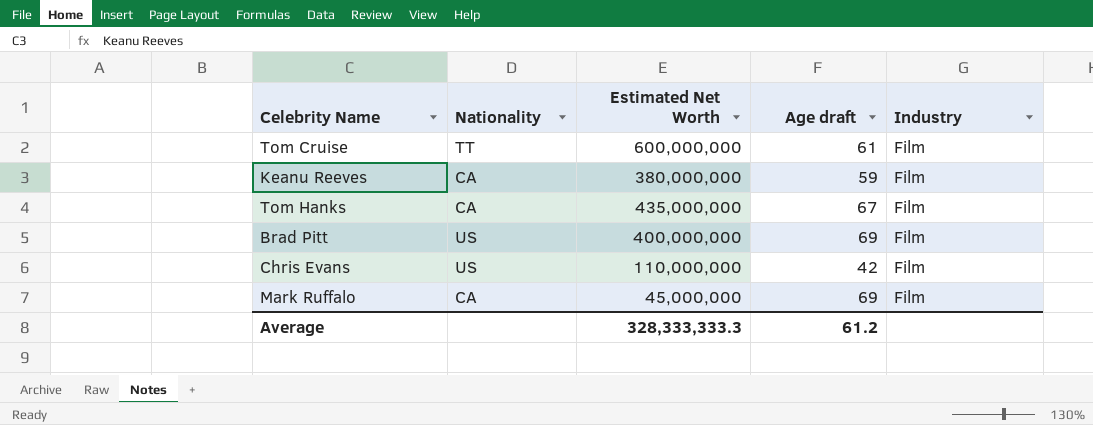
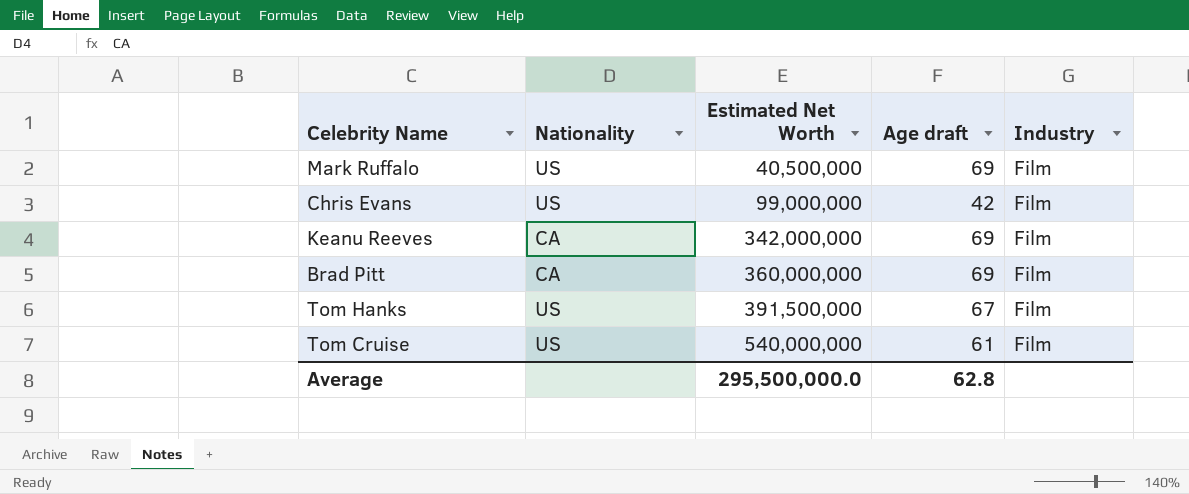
row order: none -> Estimated Net Worth ascending
Mark Ruffalo | Nationality: CA -> US
Mark Ruffalo | Estimated Net Worth: 45,000,000 -> 40,500,000
Chris Evans | Estimated Net Worth: 110,000,000 -> 99,000,000
Keanu Reeves | Estimated Net Worth: 380,000,000 -> 342,000,000
Keanu Reeves | Age draft: 59 -> 69
Brad Pitt | Nationality: US -> CA
Brad Pitt | Estimated Net Worth: 400,000,000 -> 360,000,000
Tom Hanks | Nationality: CA -> US
Tom Hanks | Estimated Net Worth: 435,000,000 -> 391,500,000
Tom Cruise | Nationality: TT -> US
Tom Cruise | Estimated Net Worth: 600,000,000 -> 540,000,000
Average | Estimated Net Worth: 328,333,333.3 -> 295,500,000.0
Average | Age draft: 61.2 -> 62.8

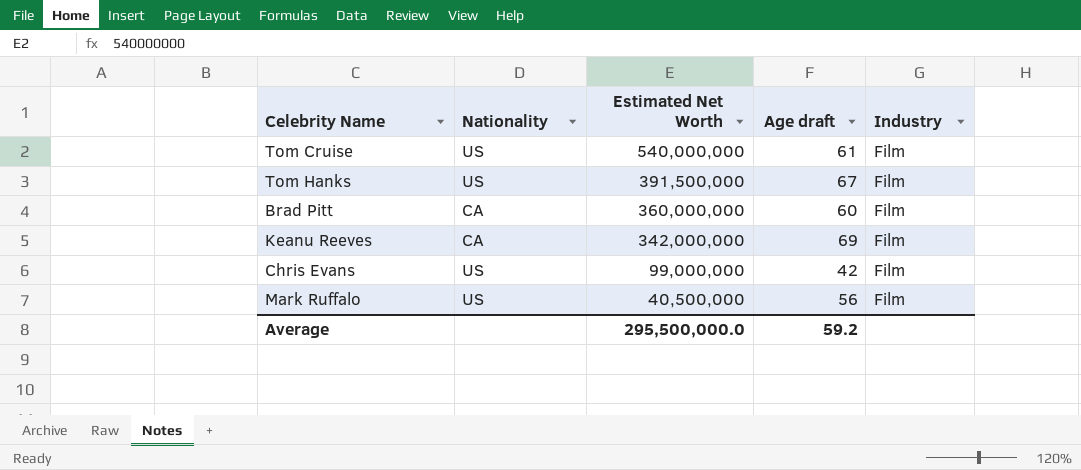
row order: Estimated Net Worth ascending -> Estimated Net Worth descending
Brad Pitt | Age draft: 69 -> 60
Mark Ruffalo | Age draft: 69 -> 56
Average | Age draft: 62.8 -> 59.2

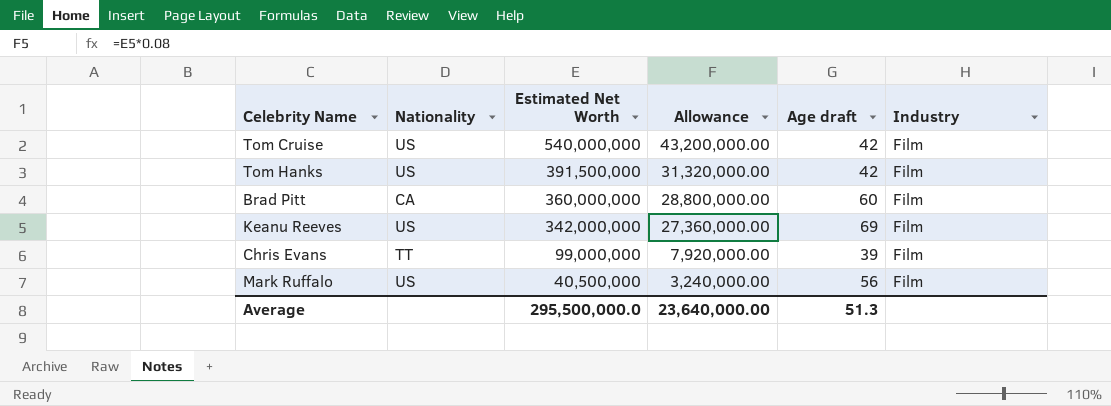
column Allowance | formula: none -> [Estimated Net Worth] * 0.08
Tom Cruise | Age draft: 61 -> 42
Tom Hanks | Age draft: 67 -> 42
Keanu Reeves | Nationality: CA -> US
Chris Evans | Nationality: US -> TT
Chris Evans | Age draft: 42 -> 39
Average | Age draft: 59.2 -> 51.3

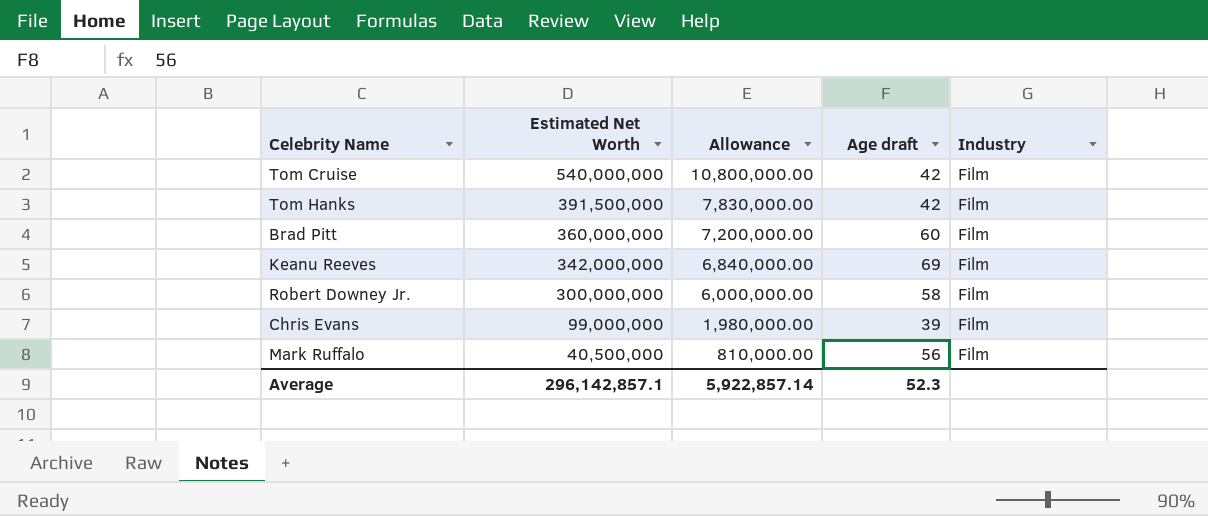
column Nationality | position: 2 -> none
column Allowance | formula: [Estimated Net Worth] * 0.08 -> [Estimated Net Worth] * 0.02
row Robert Downey Jr.: none -> 300,000,000 | 6,000,000.00 | 58 | Film
Average | Estimated Net Worth: 295,500,000.0 -> 296,142,857.1
Average | Allowance: 23,640,000.00 -> 5,922,857.14
Average | Age draft: 51.3 -> 52.3

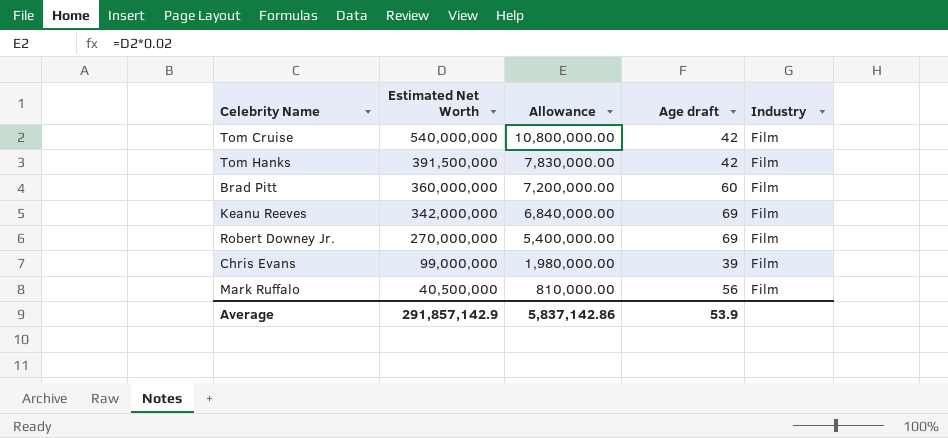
Robert Downey Jr. | Estimated Net Worth: 300,000,000 -> 270,000,000
Robert Downey Jr. | Allowance: 6,000,000.00 -> 5,400,000.00
Robert Downey Jr. | Age draft: 58 -> 69
Average | Estimated Net Worth: 296,142,857.1 -> 291,857,142.9
Average | Allowance: 5,922,857.14 -> 5,837,142.86
Average | Age draft: 52.3 -> 53.9

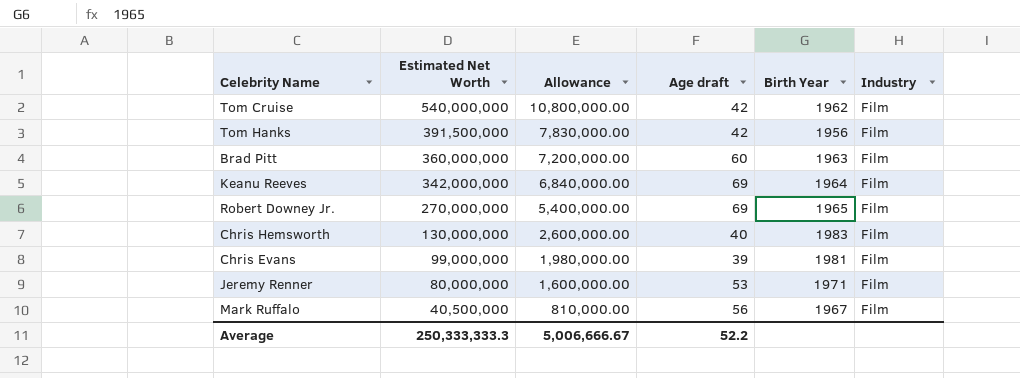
column Birth Year | position: none -> 5
row Chris Hemsworth: none -> 130,000,000 | 2,600,000.00 | 40 | 1983 | Film
row Jeremy Renner: none -> 80,000,000 | 1,600,000.00 | 53 | 1971 | Film
Average | Estimated Net Worth: 291,857,142.9 -> 250,333,333.3
Average | Allowance: 5,837,142.86 -> 5,006,666.67
Average | Age draft: 53.9 -> 52.2

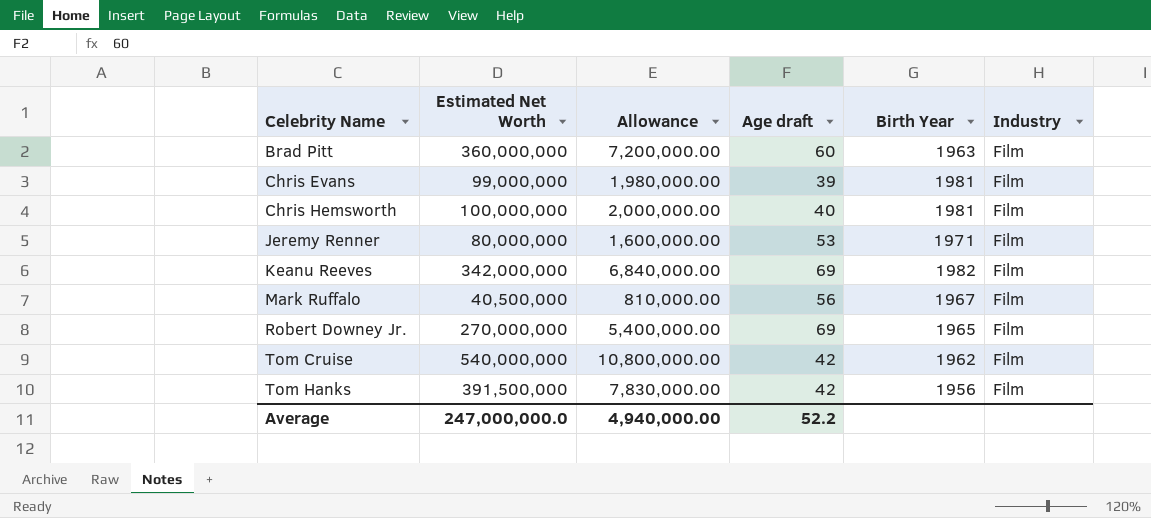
row order: Estimated Net Worth descending -> Celebrity Name ascending
Chris Hemsworth | Estimated Net Worth: 130,000,000 -> 100,000,000
Chris Hemsworth | Allowance: 2,600,000.00 -> 2,000,000.00
Chris Hemsworth | Birth Year: 1983 -> 1981
Keanu Reeves | Birth Year: 1964 -> 1982
Average | Estimated Net Worth: 250,333,333.3 -> 247,000,000.0
Average | Allowance: 5,006,666.67 -> 4,940,000.00

